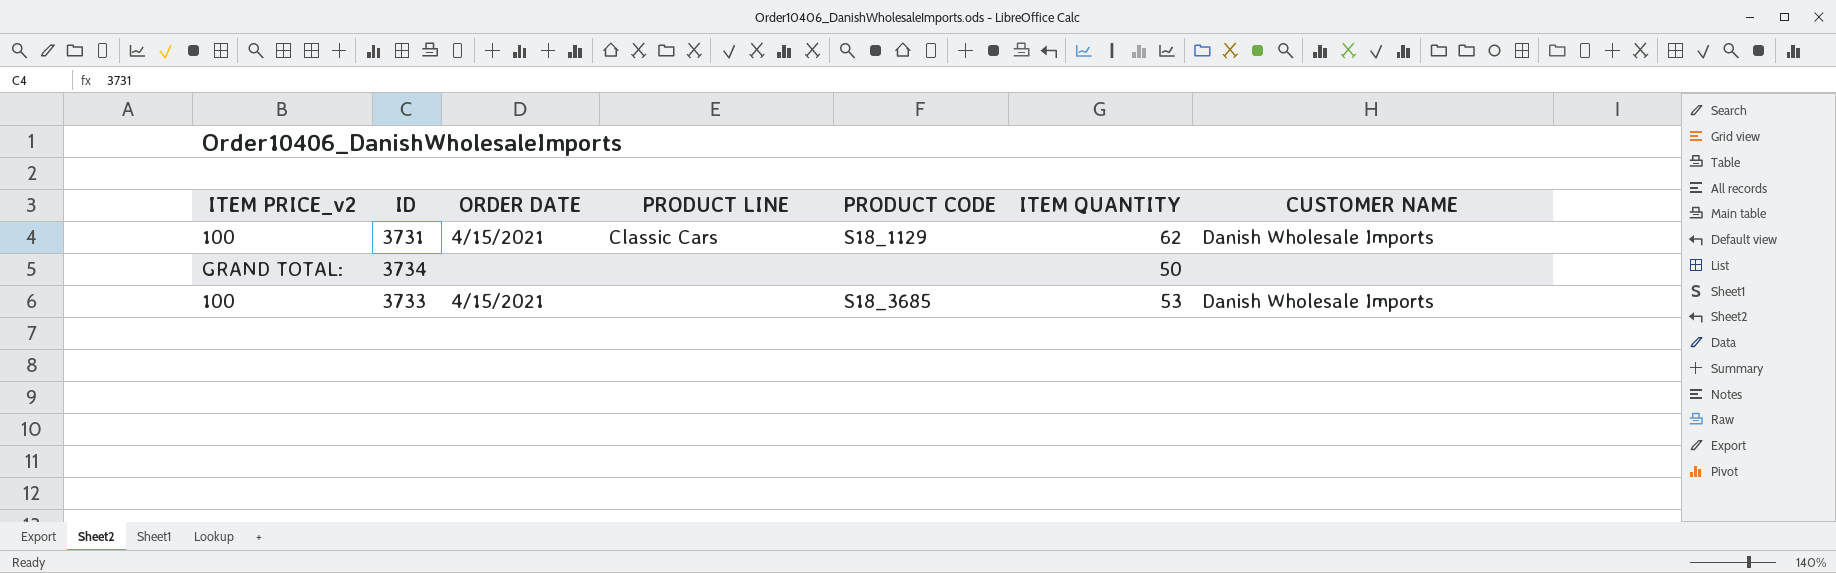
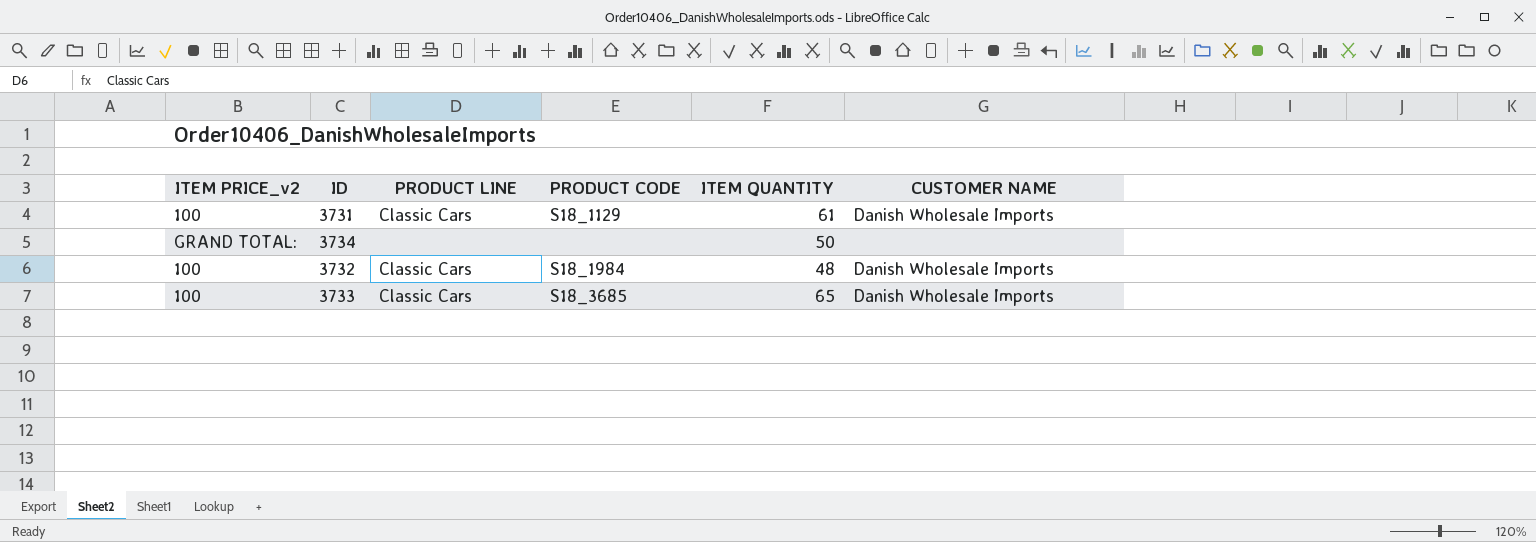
column ORDER DATE | position: 3 -> none
3731 | ITEM QUANTITY: 62 -> 61
row 3732: none -> 100 | Classic Cars | S18_1984 | 48 | Danish Wholesale Imports
3733 | PRODUCT LINE: none -> Classic Cars
3733 | ITEM QUANTITY: 53 -> 65

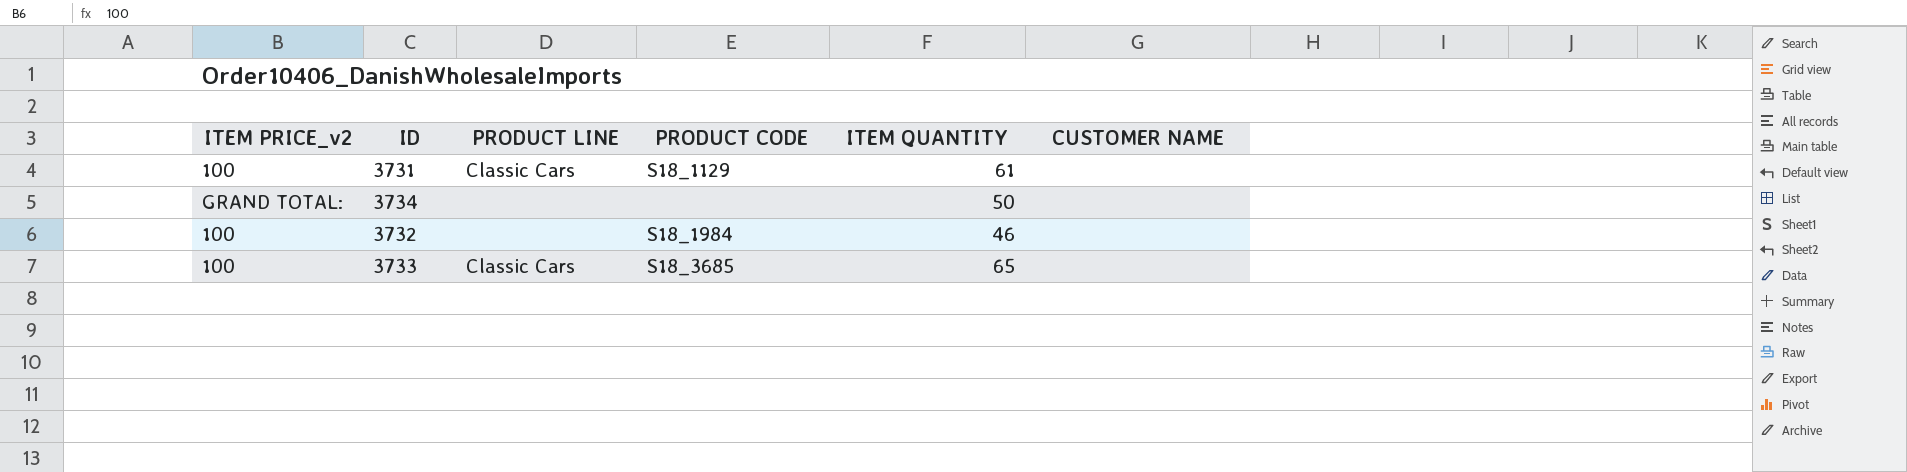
3731 | CUSTOMER NAME: Danish Wholesale Imports -> none
3732 | PRODUCT LINE: Classic Cars -> none
3732 | ITEM QUANTITY: 48 -> 46
3732 | CUSTOMER NAME: Danish Wholesale Imports -> none
3733 | CUSTOMER NAME: Danish Wholesale Imports -> none

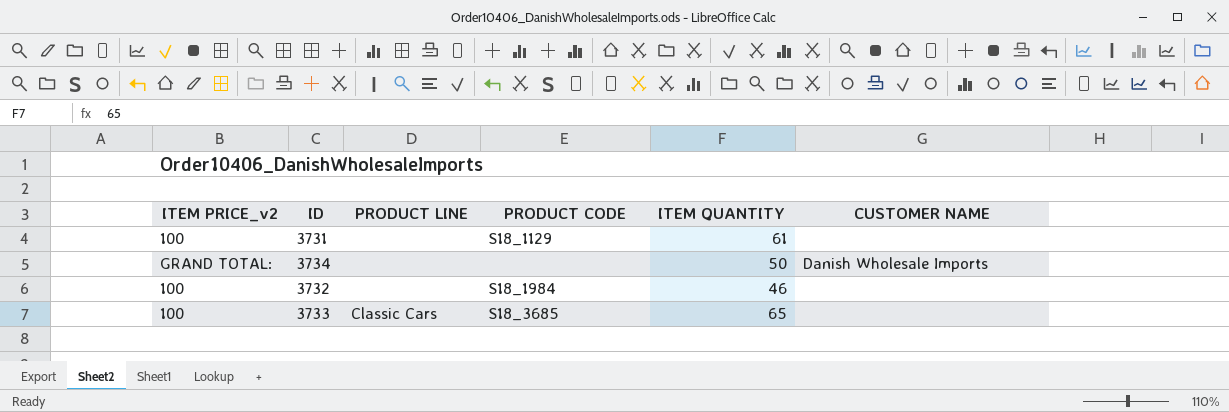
3731 | PRODUCT LINE: Classic Cars -> none
3734 | CUSTOMER NAME: none -> Danish Wholesale Imports

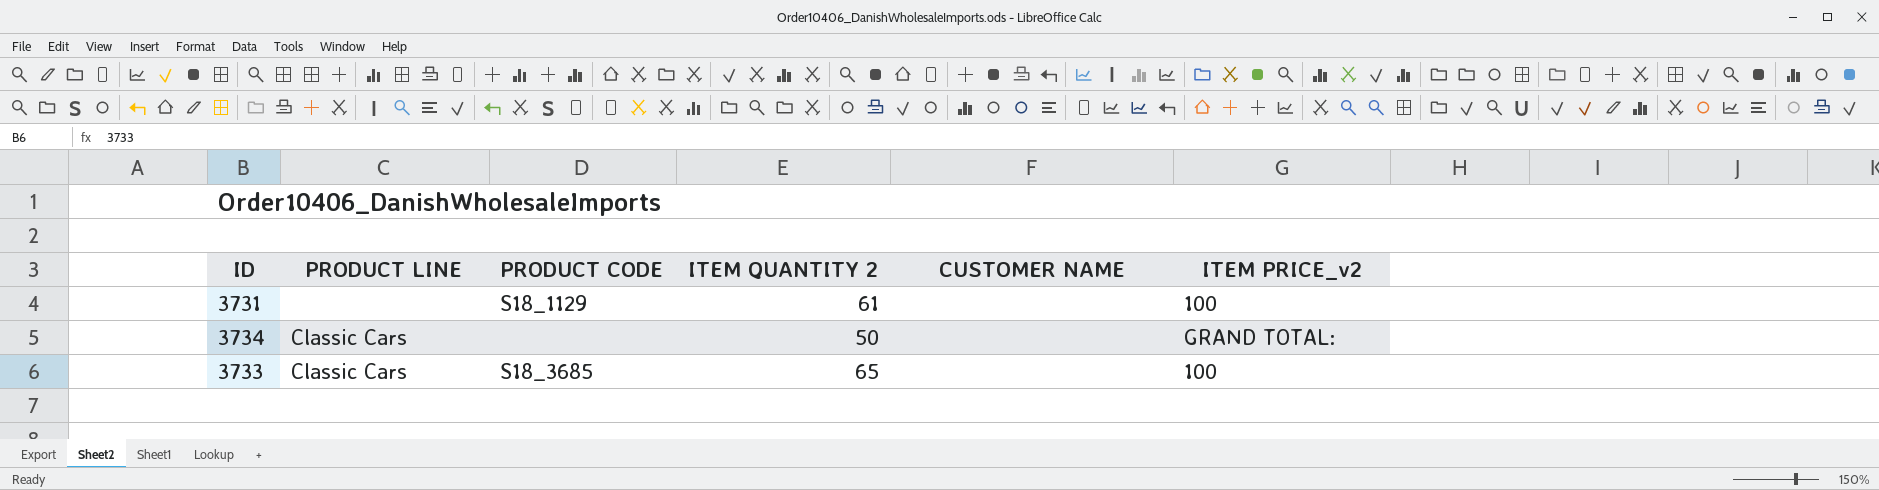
column name: ITEM QUANTITY -> ITEM QUANTITY 2
column ITEM PRICE_v2 | position: 1 -> 6
row 3732: 100 | none | S18_1984 | 46 | none -> none
3734 | PRODUCT LINE: none -> Classic Cars
3734 | CUSTOMER NAME: Danish Wholesale Imports -> none

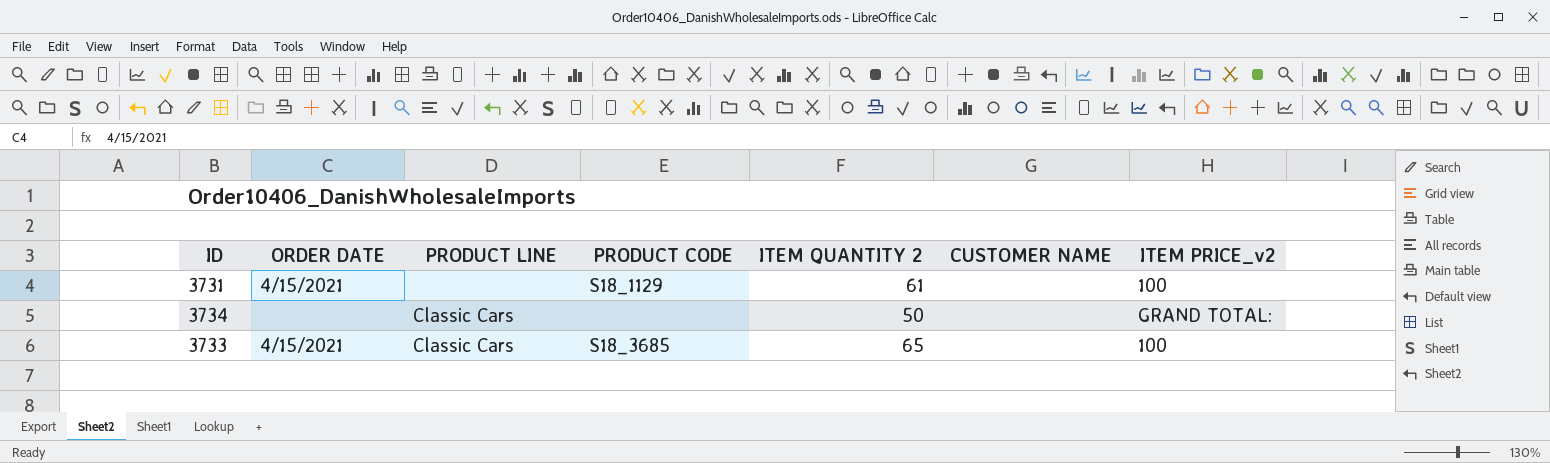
column ORDER DATE | position: none -> 2

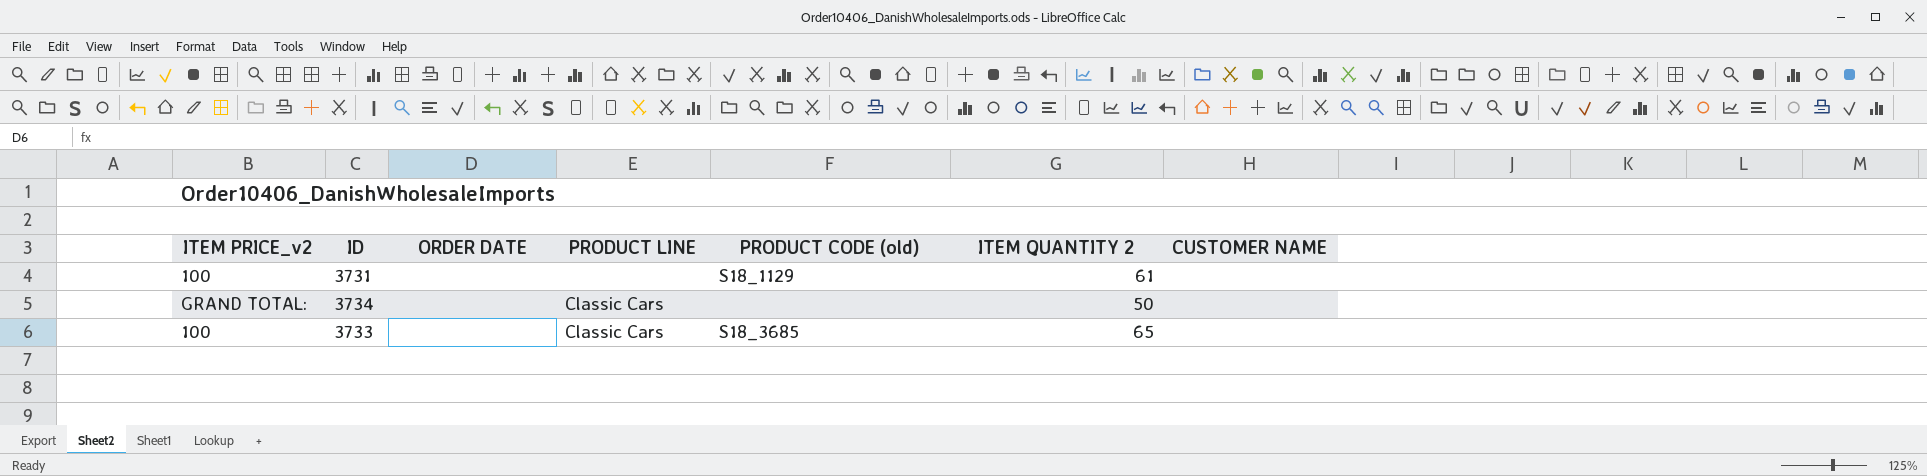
column ITEM PRICE_v2 | position: 7 -> 1
column name: PRODUCT CODE -> PRODUCT CODE (old)
3731 | ORDER DATE: 4/15/2021 -> none
3733 | ORDER DATE: 4/15/2021 -> none

